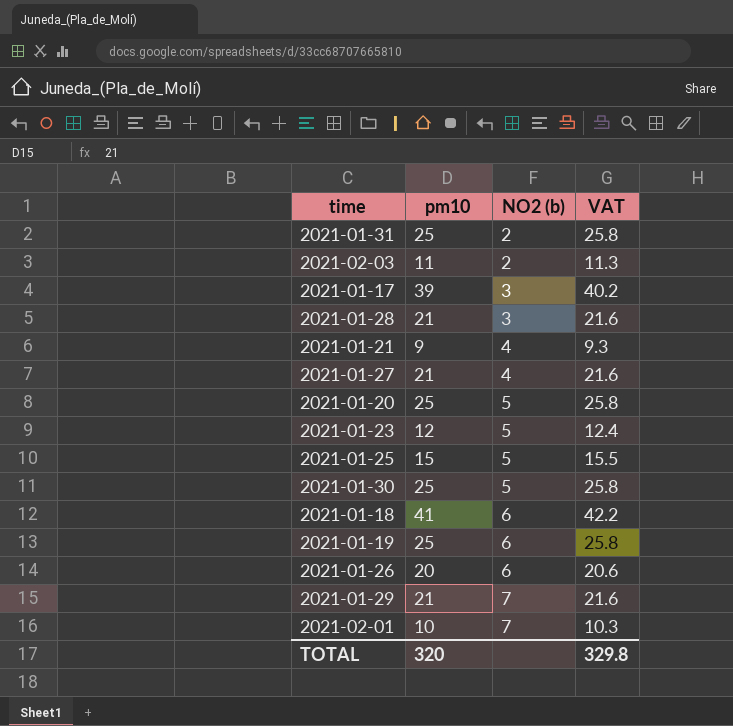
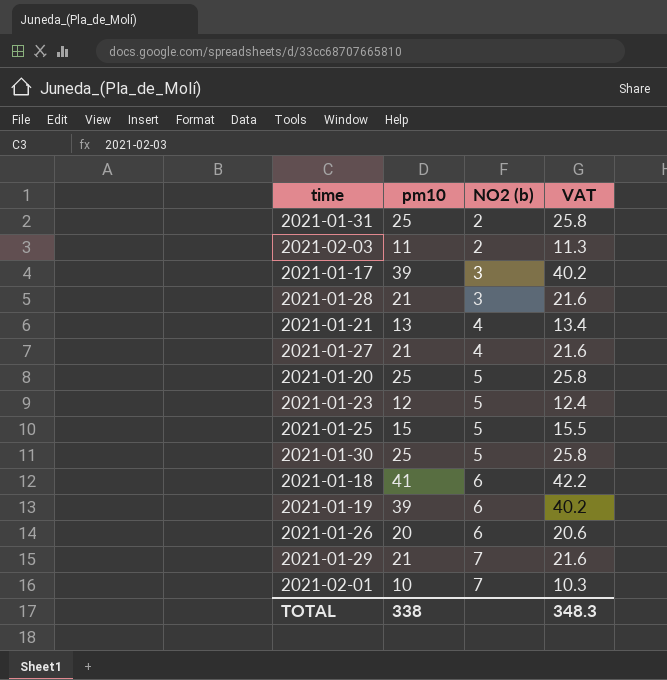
2021-01-21 | pm10: 9 -> 13
2021-01-21 | VAT: 9.3 -> 13.4
2021-01-19 | pm10: 25 -> 39
2021-01-19 | VAT: 25.8 -> 40.2
TOTAL | pm10: 320 -> 338
TOTAL | VAT: 329.8 -> 348.3

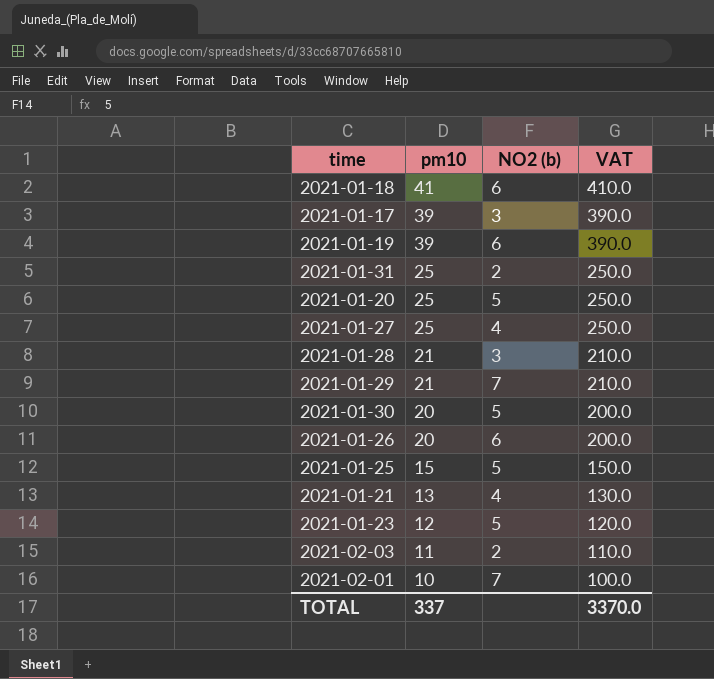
row order: NO2 (b) ascending -> pm10 descending
column VAT | formula: [pm10] * 1.03 -> [pm10] * 10
2021-01-27 | pm10: 21 -> 25
2021-01-30 | pm10: 25 -> 20
TOTAL | pm10: 338 -> 337
TOTAL | VAT: 348.3 -> 3370.0

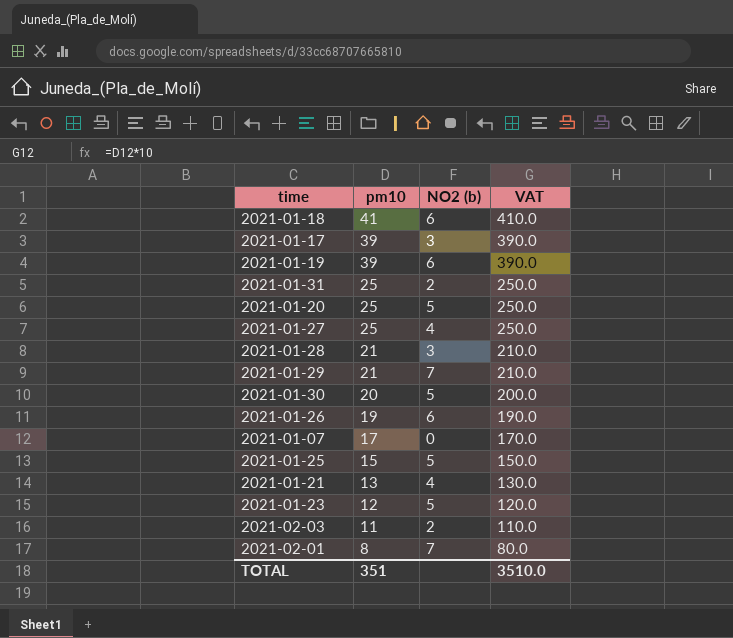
2021-01-26 | pm10: 20 -> 19
2021-01-26 | VAT: 200.0 -> 190.0
row 2021-01-07: none -> 17 | 0 | 170.0
2021-02-01 | pm10: 10 -> 8
2021-02-01 | VAT: 100.0 -> 80.0
TOTAL | pm10: 337 -> 351
TOTAL | VAT: 3370.0 -> 3510.0

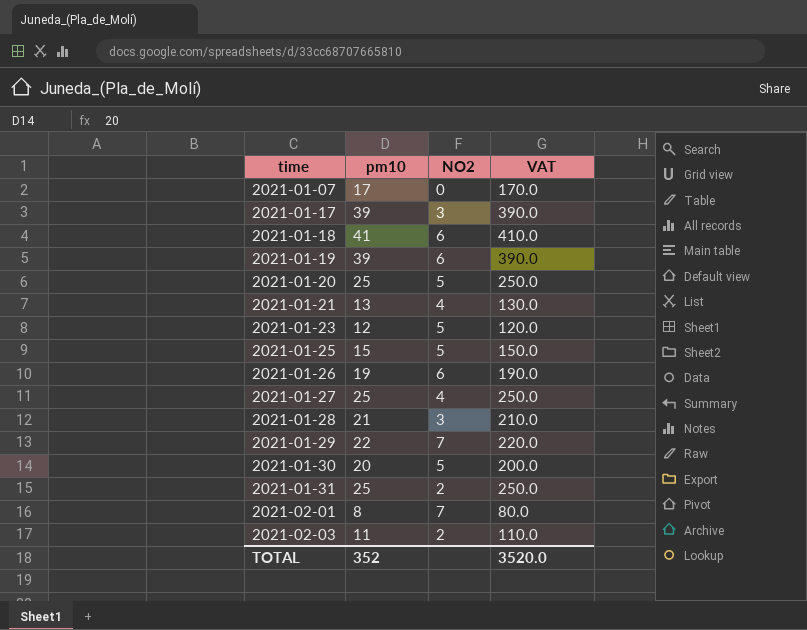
row order: pm10 descending -> time ascending
column name: NO2 (b) -> NO2
2021-01-29 | pm10: 21 -> 22
2021-01-29 | VAT: 210.0 -> 220.0
TOTAL | pm10: 351 -> 352
TOTAL | VAT: 3510.0 -> 3520.0

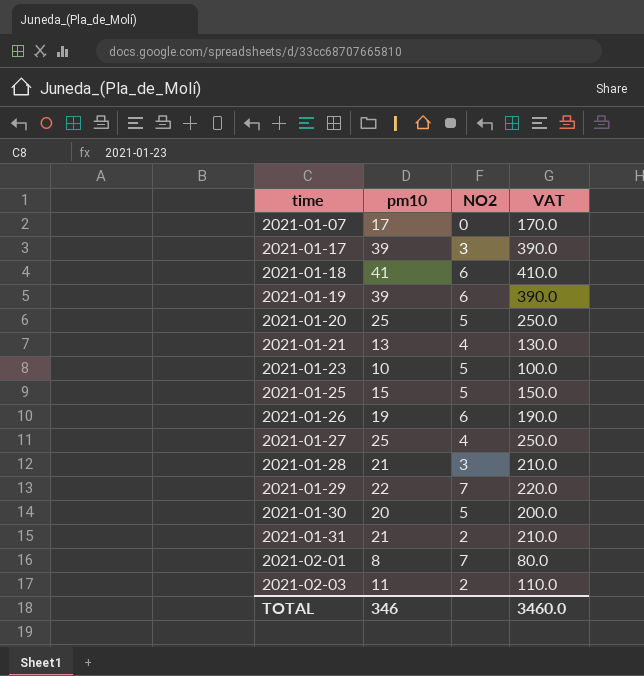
2021-01-23 | pm10: 12 -> 10
2021-01-23 | VAT: 120.0 -> 100.0
2021-01-31 | pm10: 25 -> 21
2021-01-31 | VAT: 250.0 -> 210.0
TOTAL | pm10: 352 -> 346
TOTAL | VAT: 3520.0 -> 3460.0

